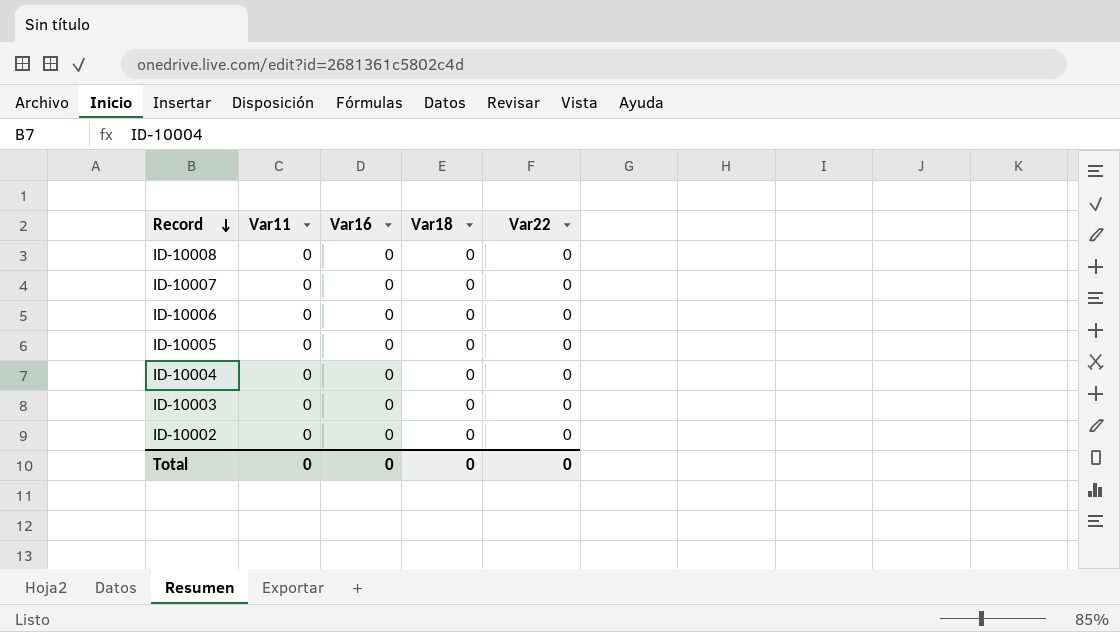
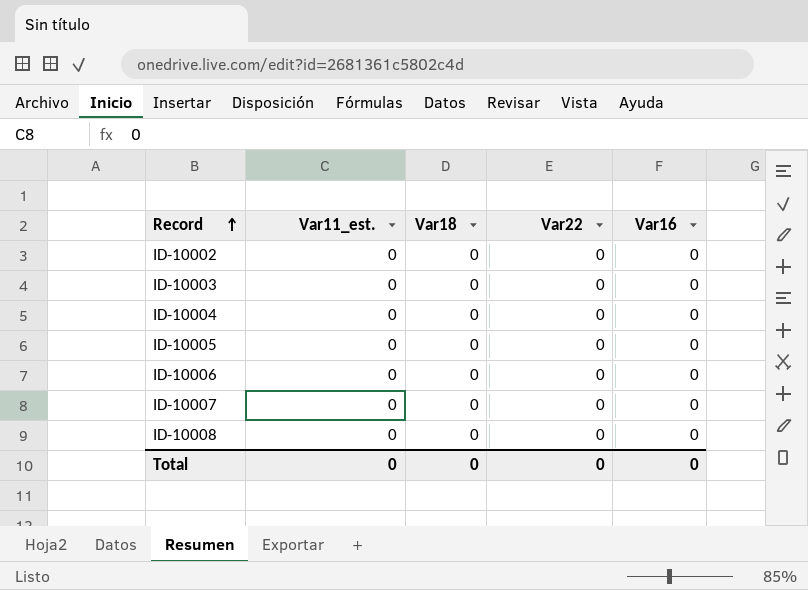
row order: Record descending -> Record ascending
column name: Var11 -> Var11_est.
column Var16 | position: 3 -> 5

